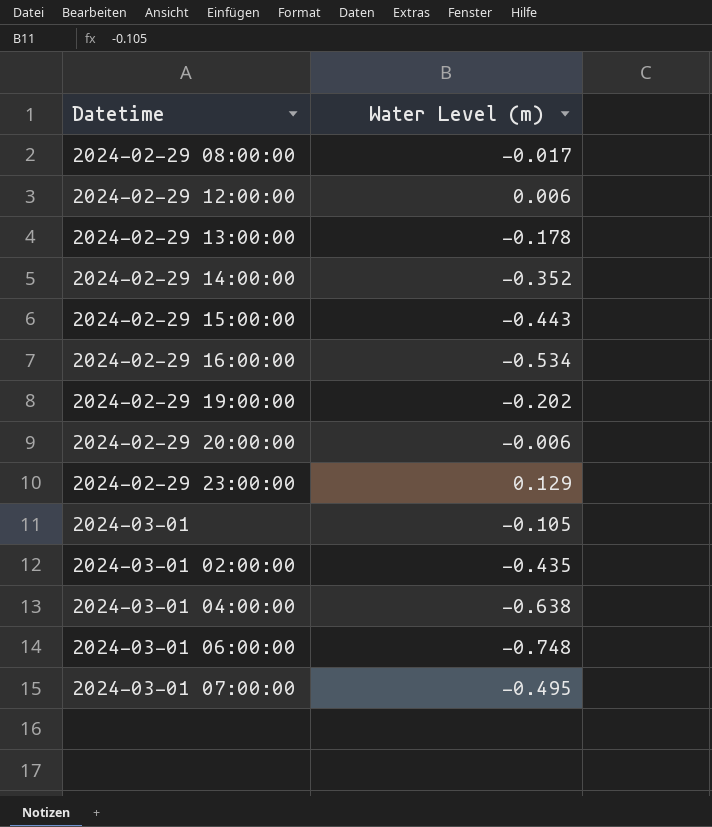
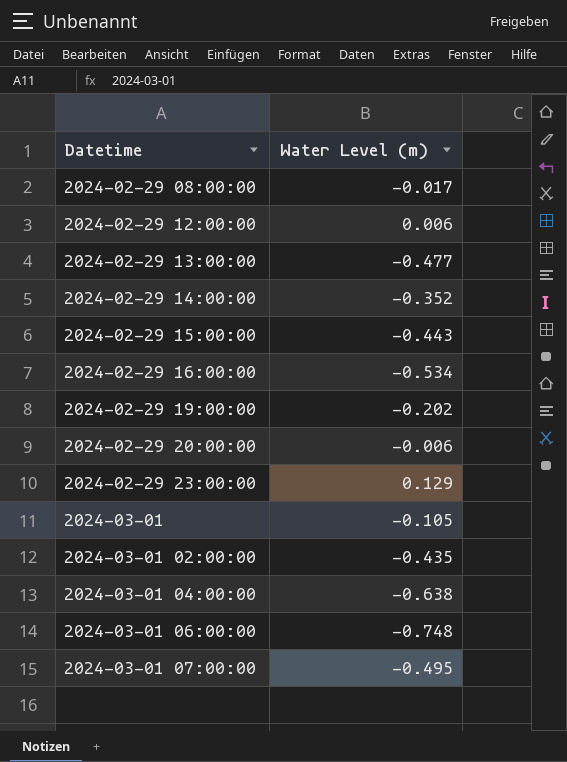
2024-02-29 13:00:00 | Water Level (m): -0.178 -> -0.477

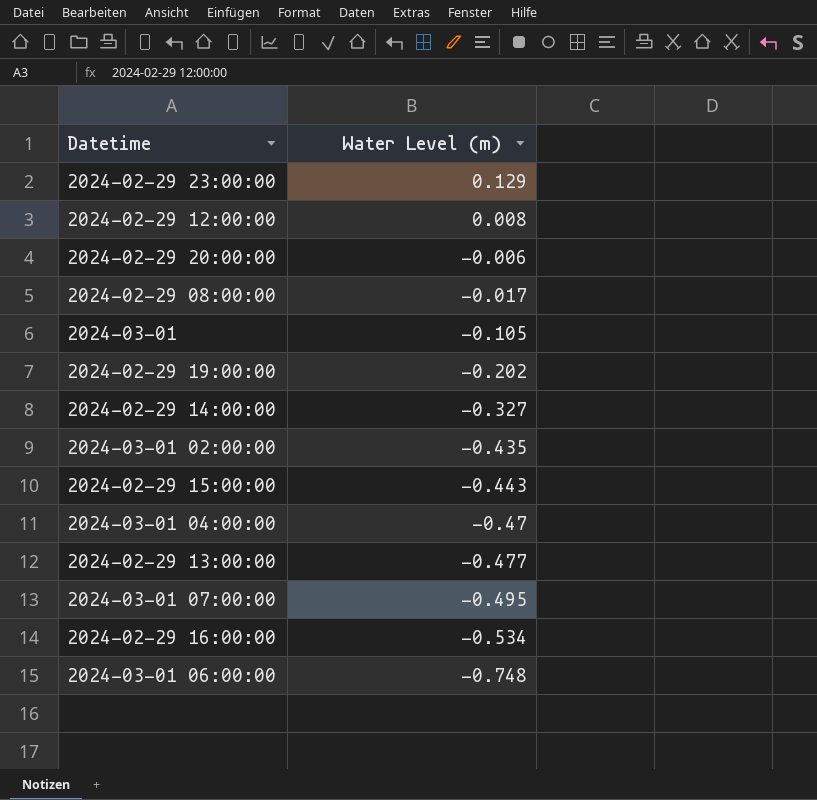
row order: Datetime ascending -> Water Level (m) descending
2024-02-29 12:00:00 | Water Level (m): 0.006 -> 0.008
2024-02-29 14:00:00 | Water Level (m): -0.352 -> -0.327
2024-03-01 04:00:00 | Water Level (m): -0.638 -> -0.47

